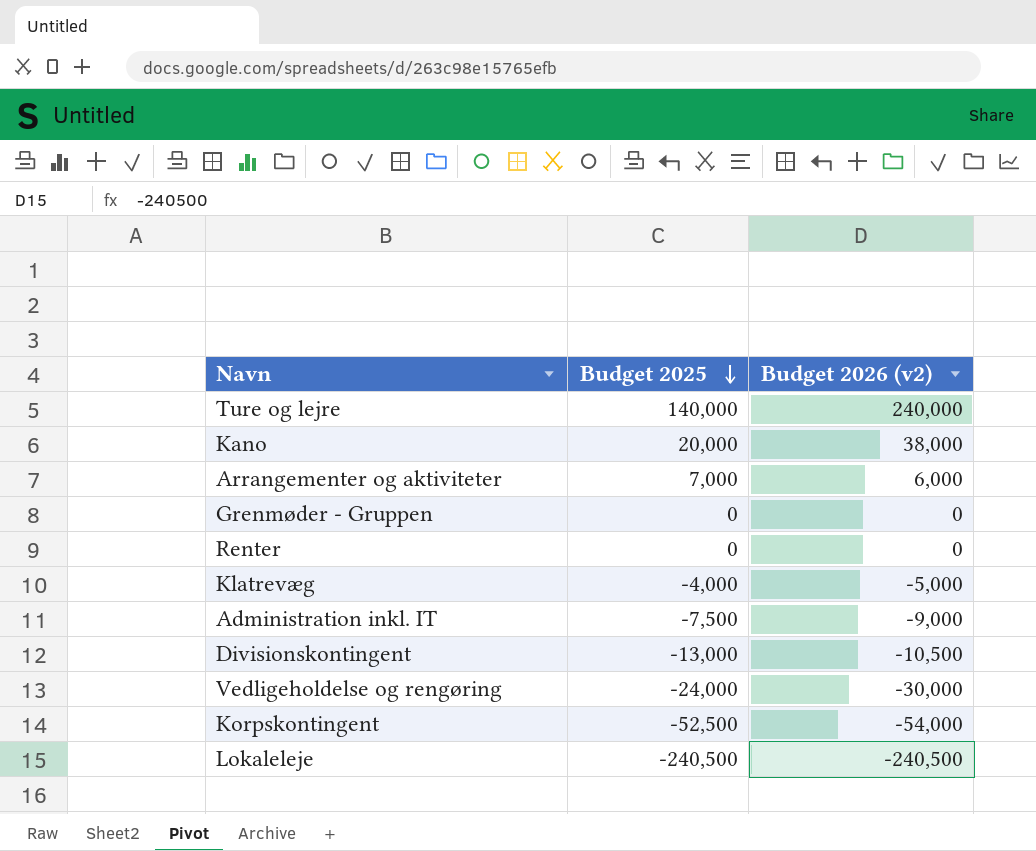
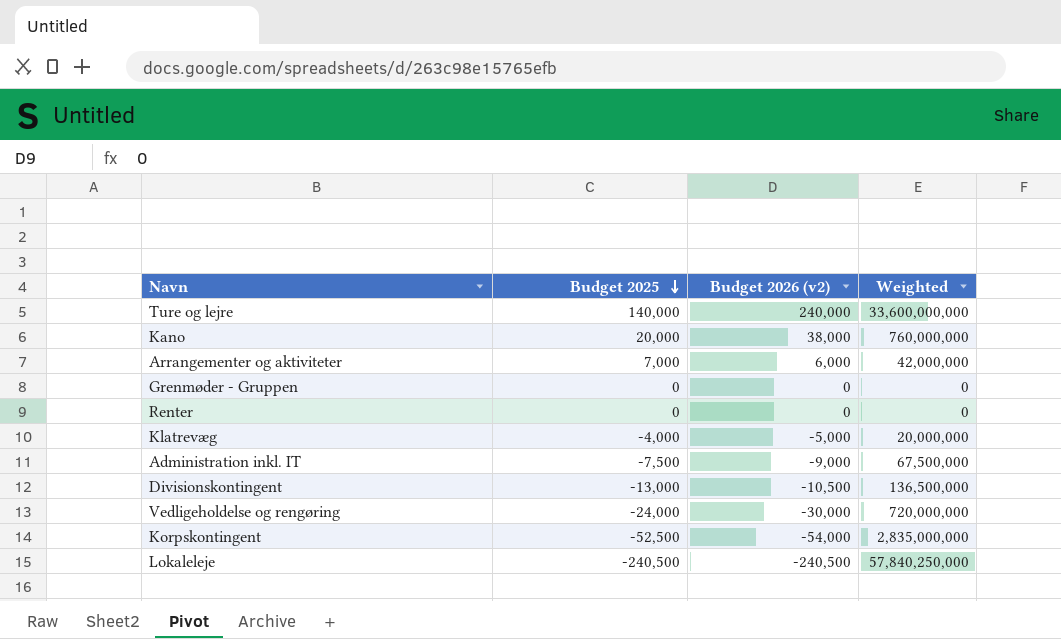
column Weighted | formula: none -> [Budget 2025] * [Budget 2026 (v2)]

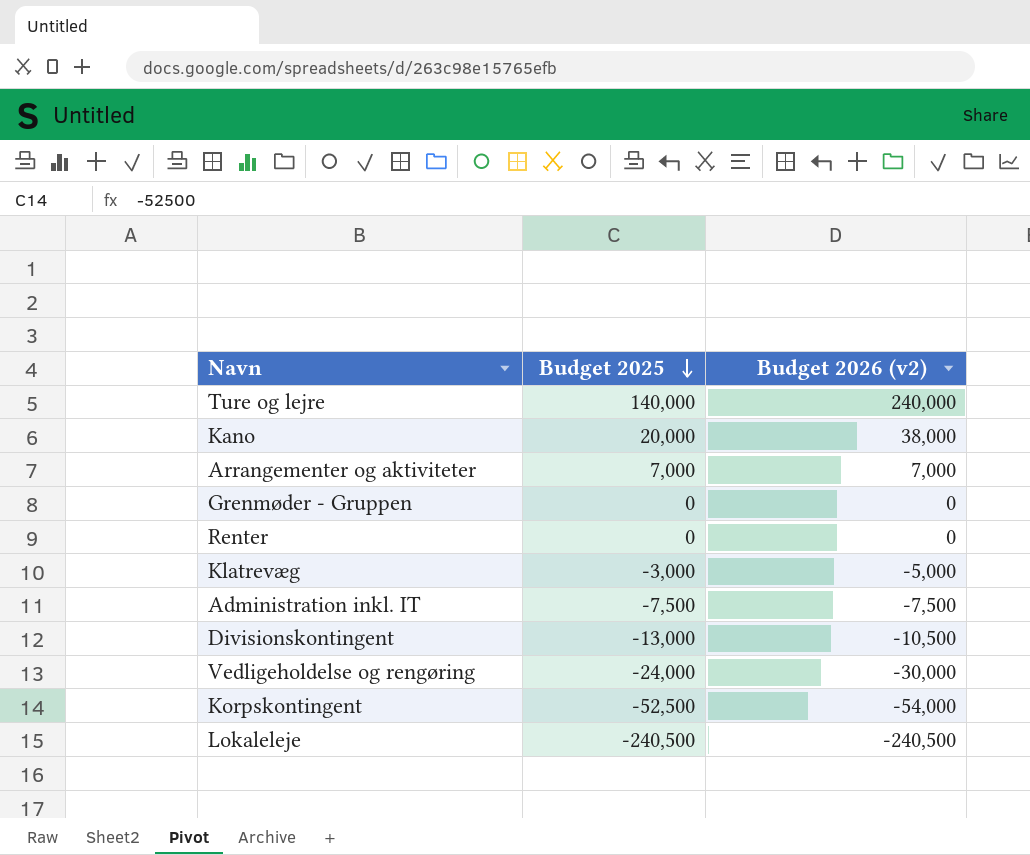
column Weighted | formula: [Budget 2025] * [Budget 2026 (v2)] -> none
Arrangementer og aktiviteter | Budget 2026 (v2): 6,000 -> 7,000
Klatrevæg | Budget 2025: -4,000 -> -3,000
Administration inkl. IT | Budget 2026 (v2): -9,000 -> -7,500

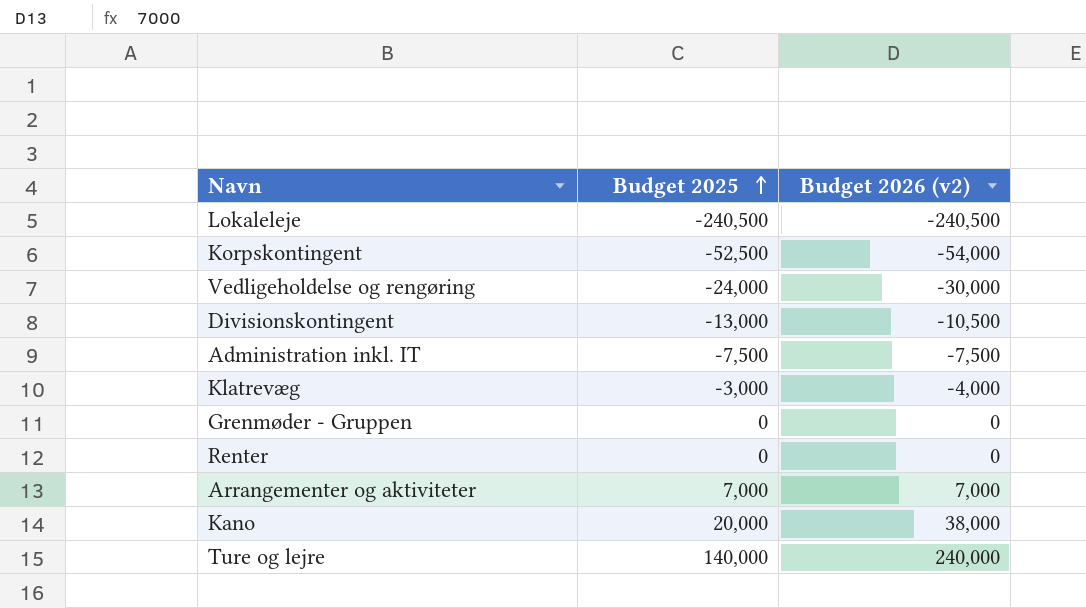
row order: Budget 2025 descending -> Budget 2025 ascending
Klatrevæg | Budget 2026 (v2): -5,000 -> -4,000

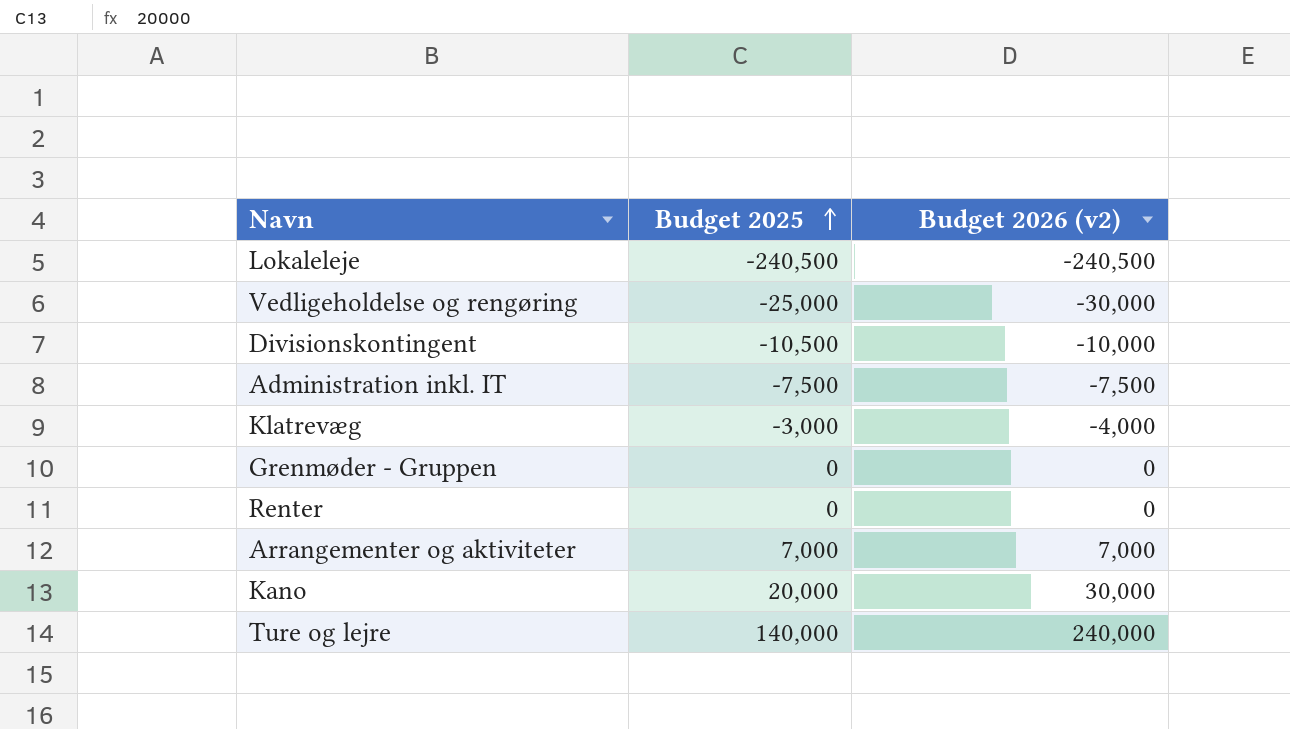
row Korpskontingent: -52,500 | -54,000 -> none
Vedligeholdelse og rengøring | Budget 2025: -24,000 -> -25,000
Divisionskontingent | Budget 2025: -13,000 -> -10,500
Divisionskontingent | Budget 2026 (v2): -10,500 -> -10,000
Kano | Budget 2026 (v2): 38,000 -> 30,000

